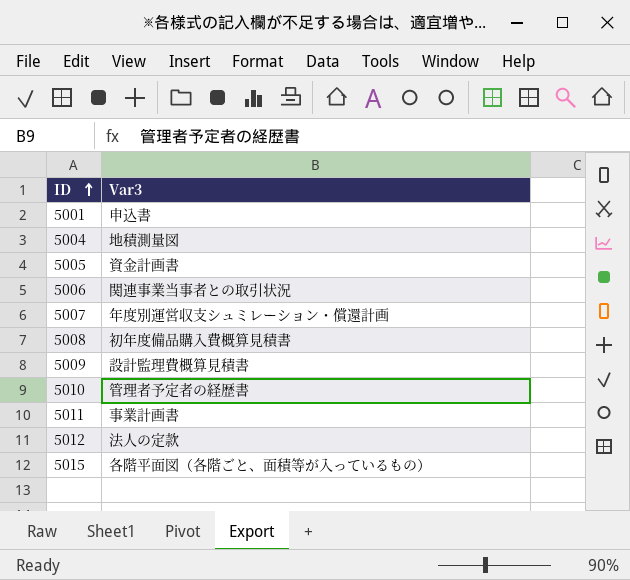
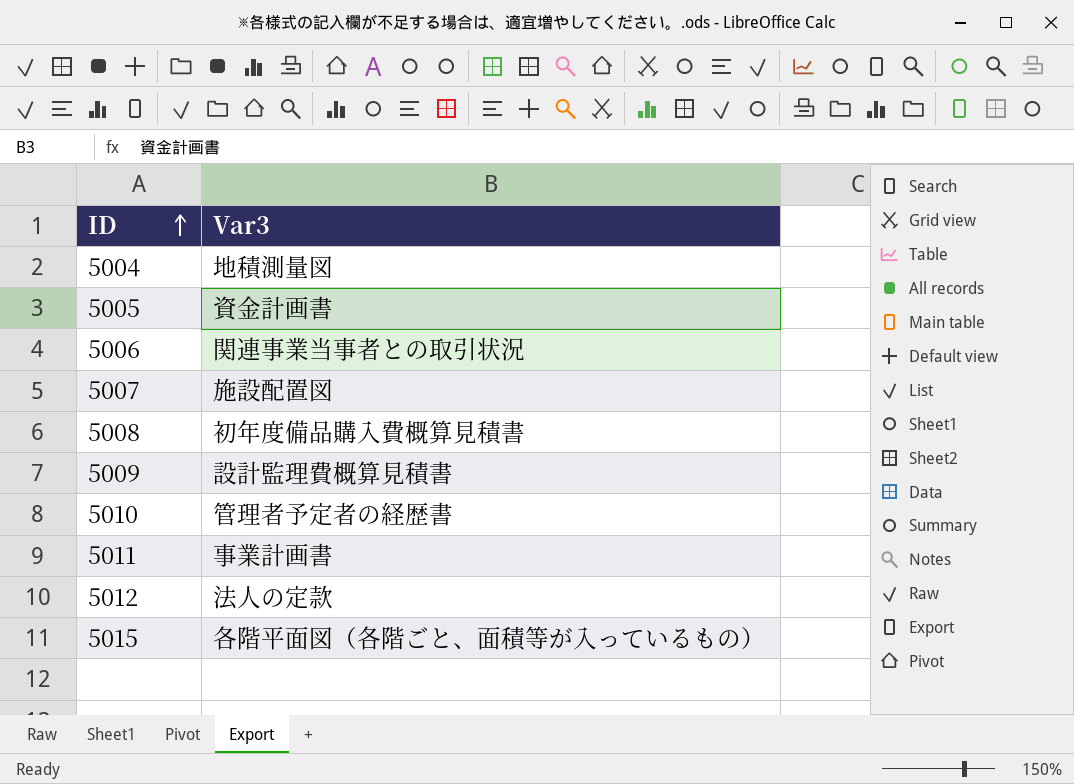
row 5001: 申込書 -> none
5007 | Var3: 年度別運営収支シュミレーション・償還計画 -> 施設配置図

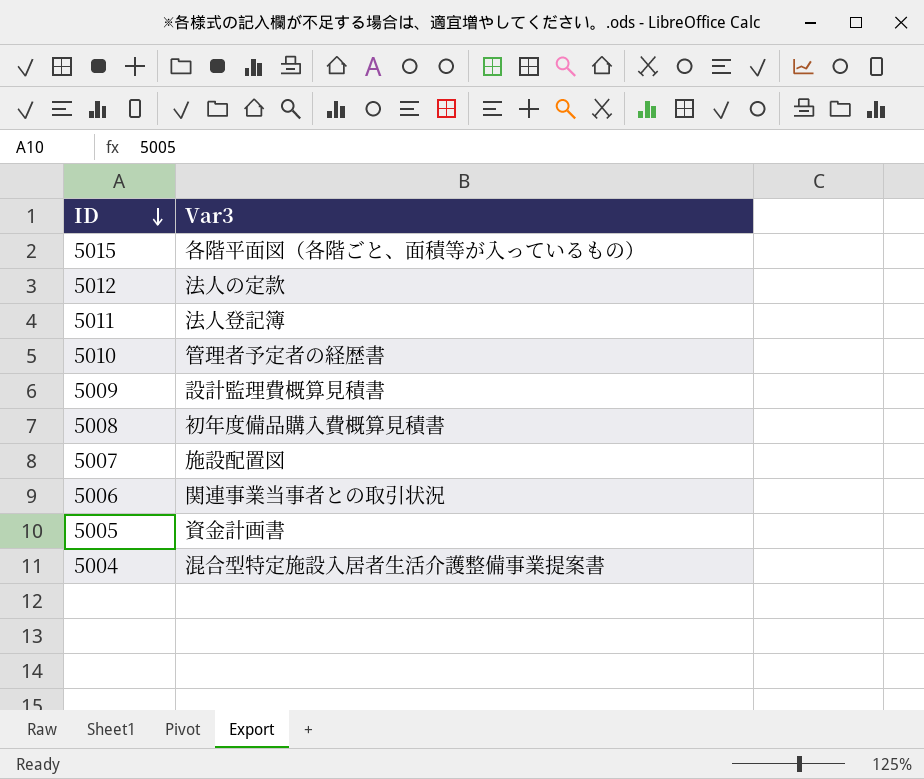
row order: ID ascending -> ID descending
5011 | Var3: 事業計画書 -> 法人登記簿
5004 | Var3: 地積測量図 -> 混合型特定施設入居者生活介護整備事業提案書

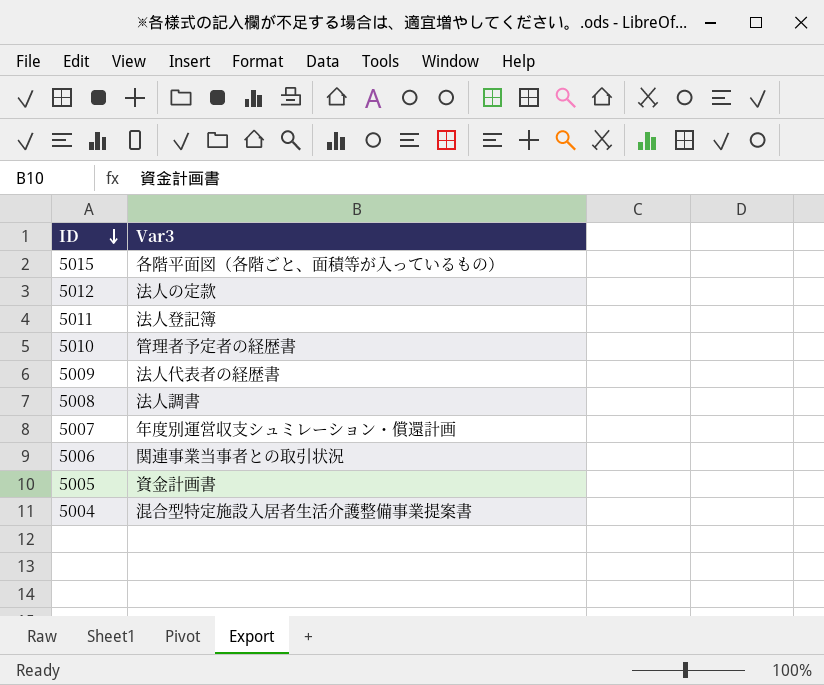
5009 | Var3: 設計監理費概算見積書 -> 法人代表者の経歴書
5008 | Var3: 初年度備品購入費概算見積書 -> 法人調書
5007 | Var3: 施設配置図 -> 年度別運営収支シュミレーション・償還計画

